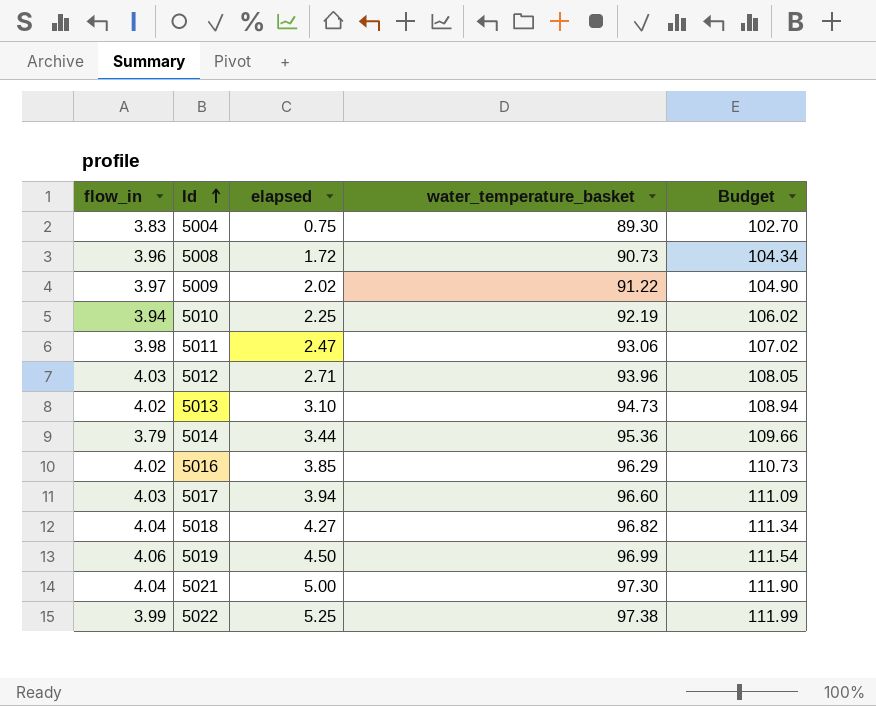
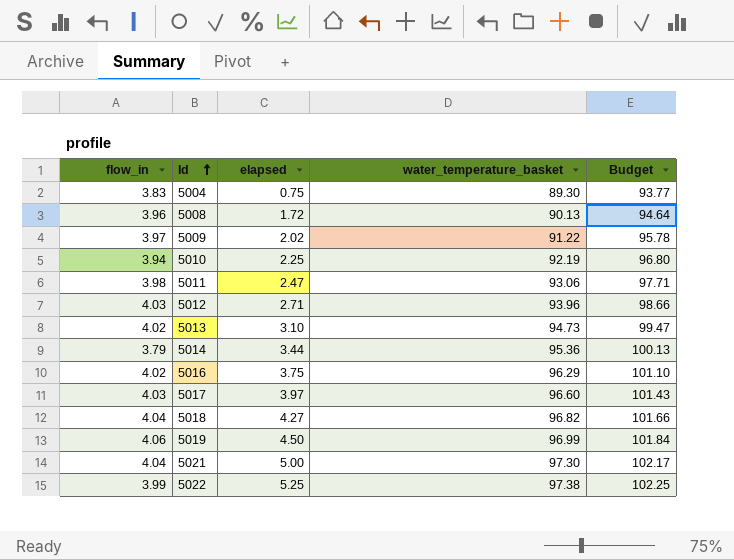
column Budget | formula: [water_temperature_basket] * 1.15 -> [water_temperature_basket] * 1.05
5008 | water_temperature_basket: 90.73 -> 90.13
5016 | elapsed: 3.85 -> 3.75
5017 | elapsed: 3.94 -> 3.97

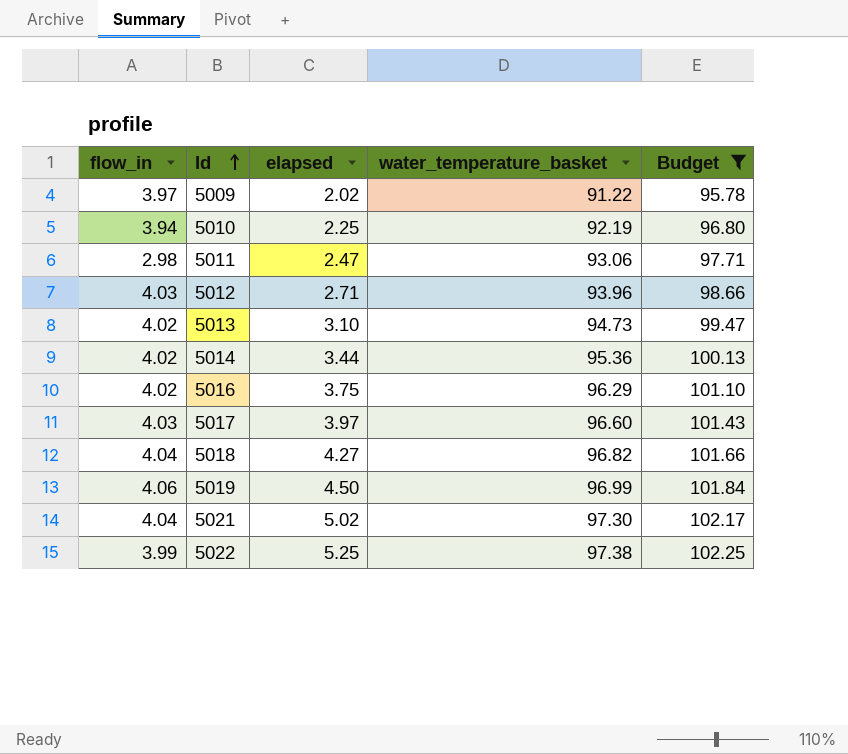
filter: none -> Budget >= 95.78
5011 | flow_in: 3.98 -> 2.98
5014 | flow_in: 3.79 -> 4.02
5021 | elapsed: 5.00 -> 5.02

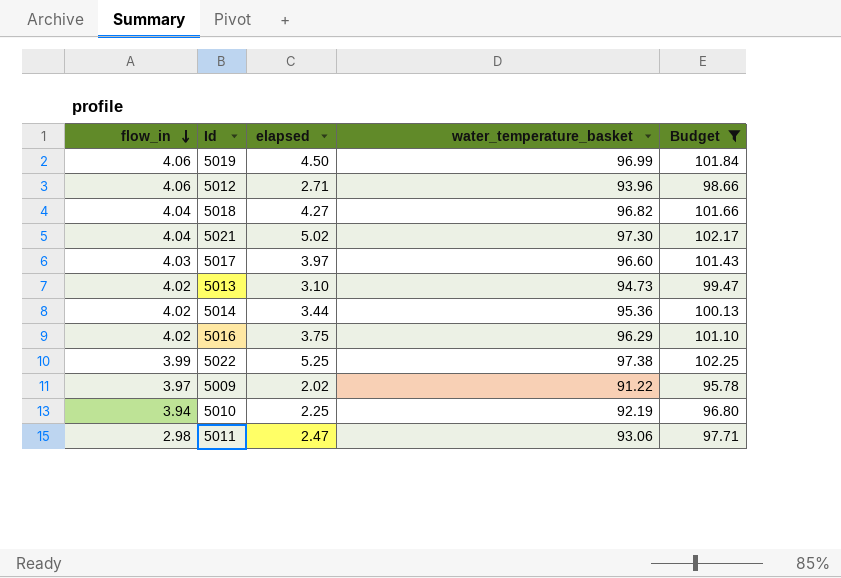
row order: Id ascending -> flow_in descending
5012 | flow_in: 4.03 -> 4.06

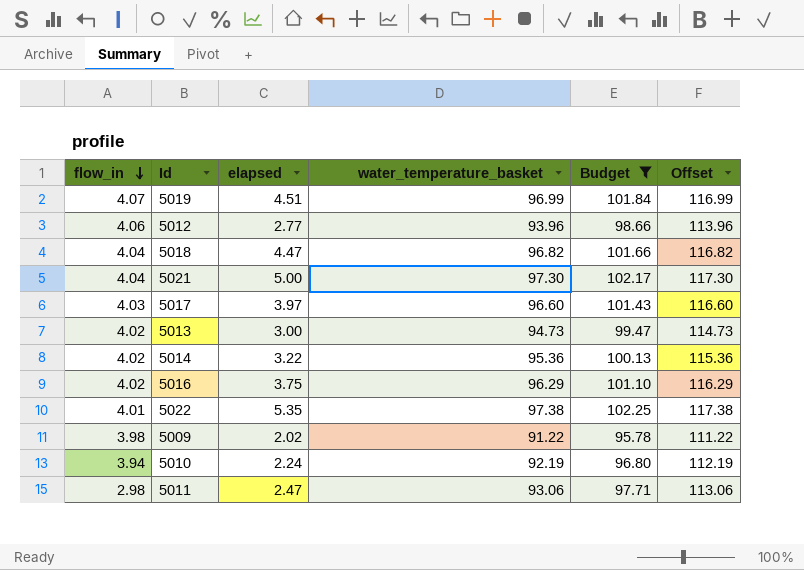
column Offset | formula: none -> [water_temperature_basket] + 20
5019 | flow_in: 4.06 -> 4.07
5019 | elapsed: 4.50 -> 4.51
5012 | elapsed: 2.71 -> 2.77
5018 | elapsed: 4.27 -> 4.47
5021 | elapsed: 5.02 -> 5.00
5013 | elapsed: 3.10 -> 3.00
5014 | elapsed: 3.44 -> 3.22
5022 | flow_in: 3.99 -> 4.01
5022 | elapsed: 5.25 -> 5.35
5009 | flow_in: 3.97 -> 3.98
5010 | elapsed: 2.25 -> 2.24

